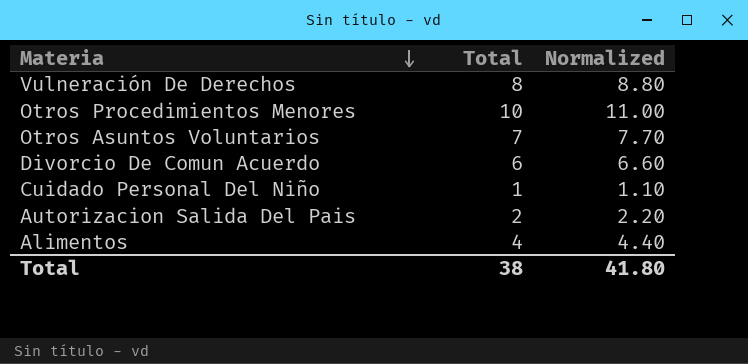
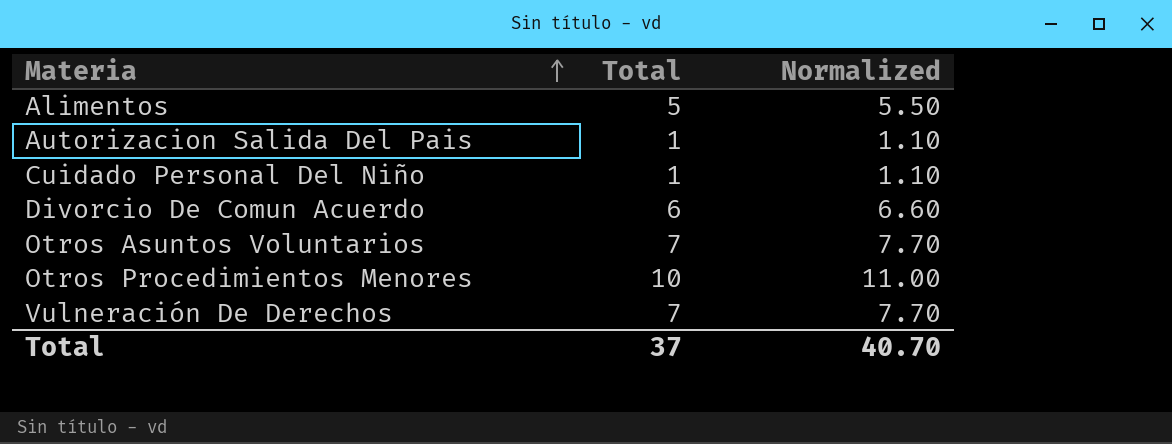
row order: Materia descending -> Materia ascending
Alimentos | Total: 4 -> 5
Alimentos | Normalized: 4.40 -> 5.50
Autorizacion Salida Del Pais | Total: 2 -> 1
Autorizacion Salida Del Pais | Normalized: 2.20 -> 1.10
Vulneración De Derechos | Total: 8 -> 7
Vulneración De Derechos | Normalized: 8.80 -> 7.70
Total | Total: 38 -> 37
Total | Normalized: 41.80 -> 40.70

